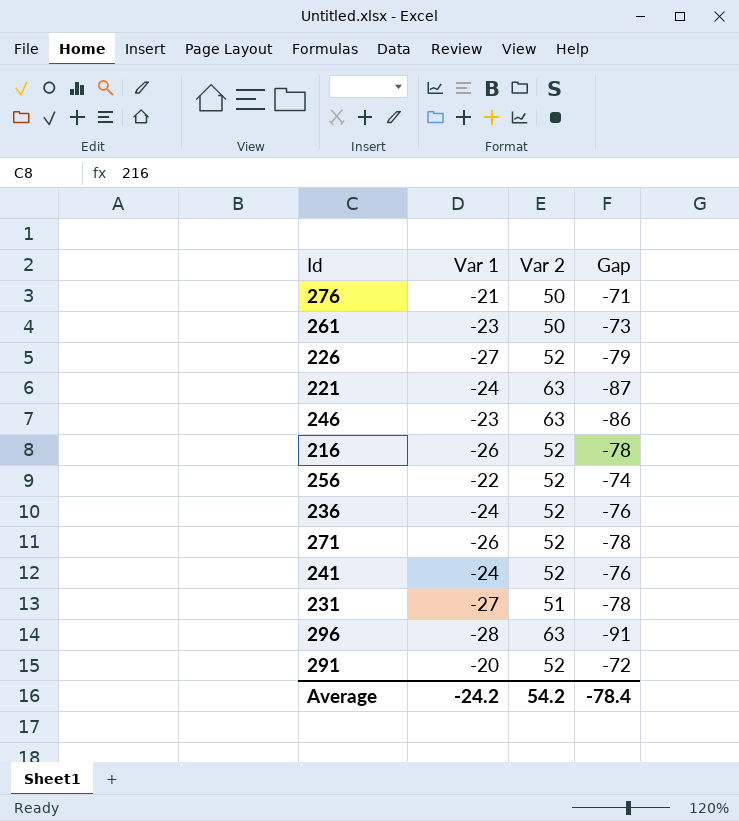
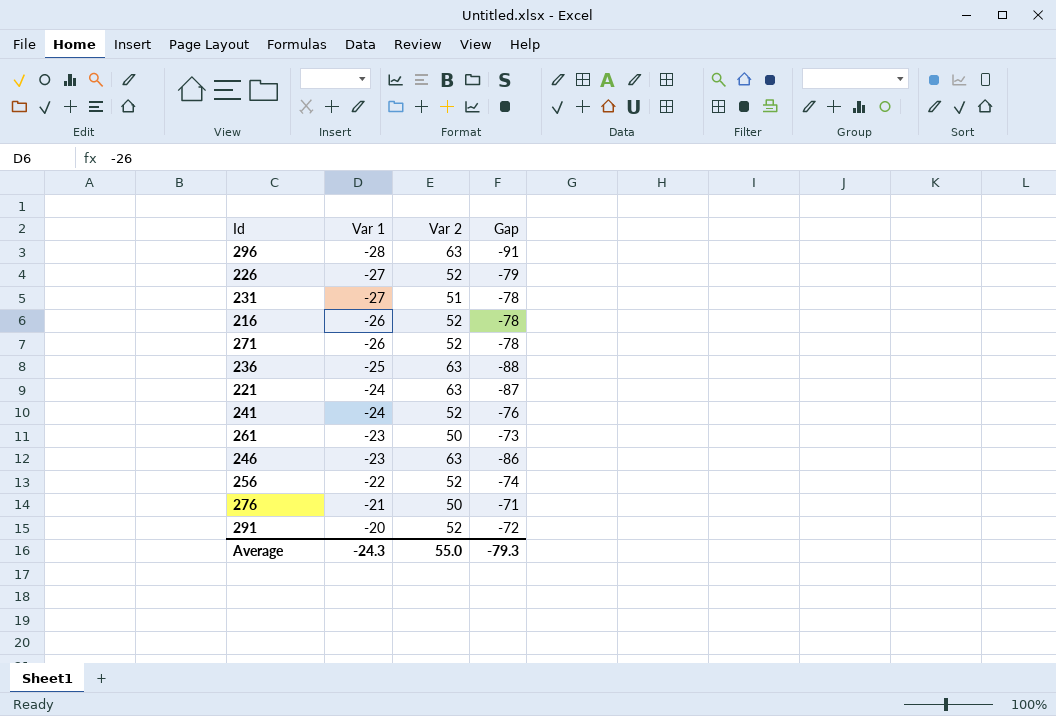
row order: none -> Var 1 ascending
236 | Var 1: -24 -> -25
236 | Var 2: 52 -> 63
236 | Gap: -76 -> -88
Average | Var 1: -24.2 -> -24.3
Average | Var 2: 54.2 -> 55.0
Average | Gap: -78.4 -> -79.3

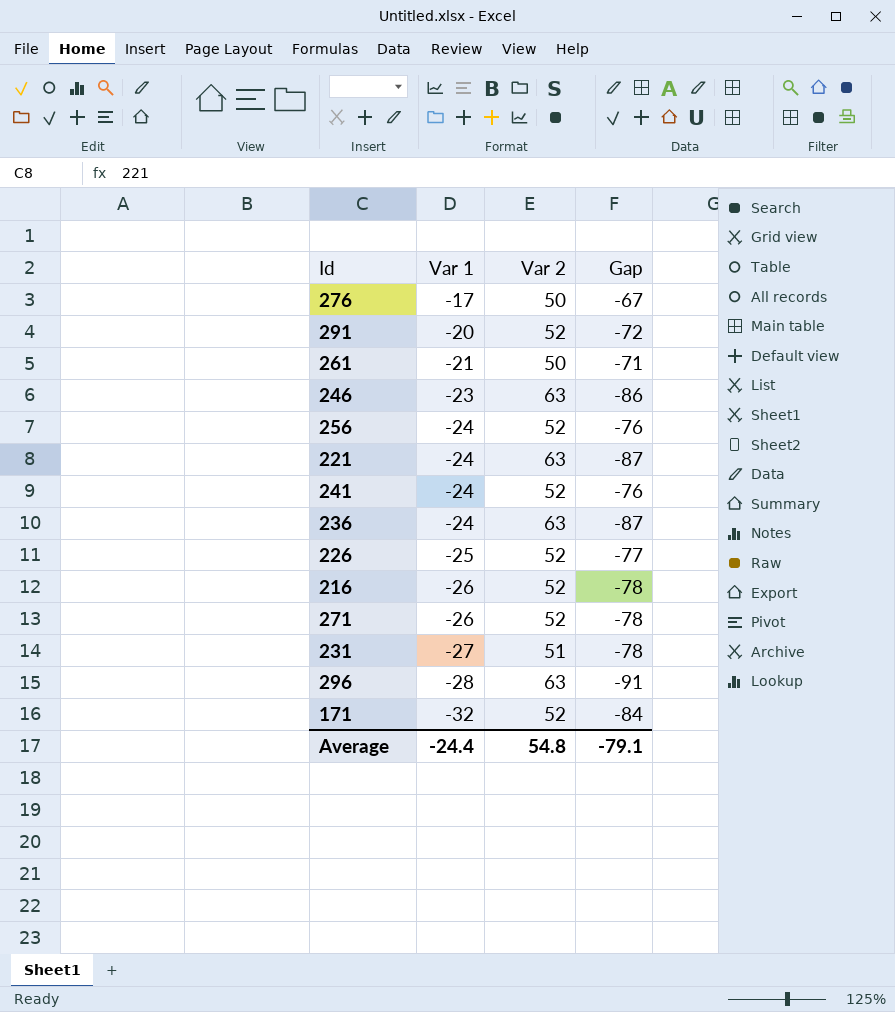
row order: Var 1 ascending -> Var 1 descending
276 | Var 1: -21 -> -17
276 | Gap: -71 -> -67
261 | Var 1: -23 -> -21
261 | Gap: -73 -> -71
256 | Var 1: -22 -> -24
256 | Gap: -74 -> -76
236 | Var 1: -25 -> -24
236 | Gap: -88 -> -87
226 | Var 1: -27 -> -25
226 | Gap: -79 -> -77
row 171: none -> -32 | 52 | -84
Average | Var 1: -24.3 -> -24.4
Average | Var 2: 55.0 -> 54.8
Average | Gap: -79.3 -> -79.1

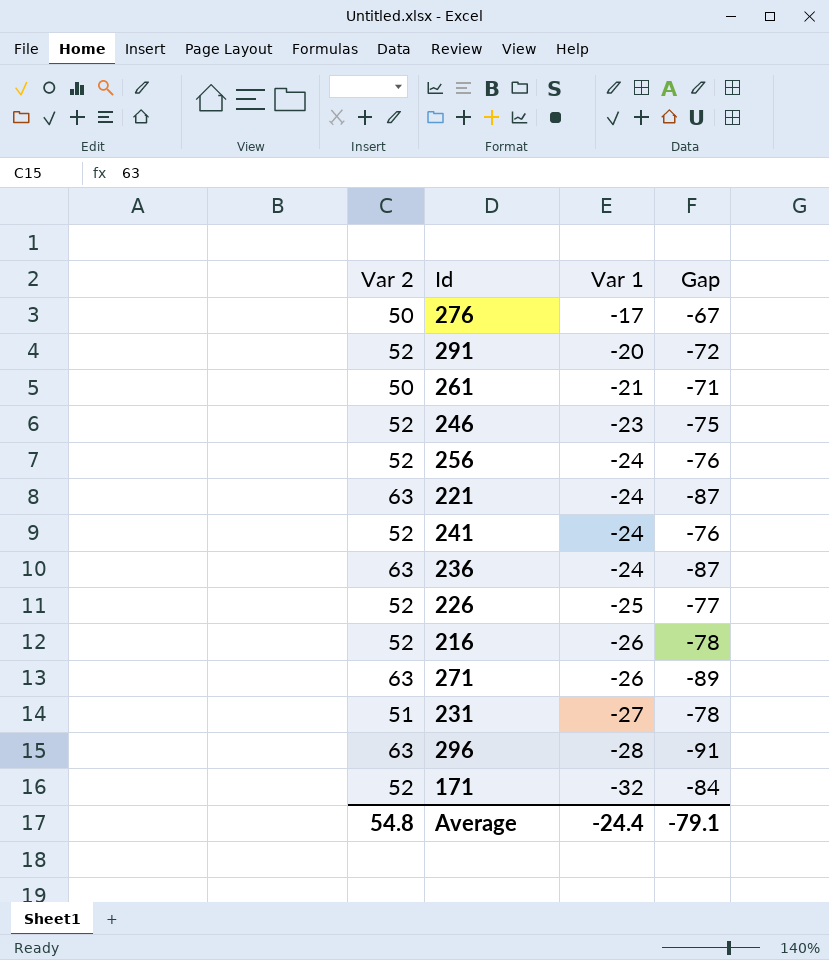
column Var 2 | position: 3 -> 1
246 | Var 2: 63 -> 52
246 | Gap: -86 -> -75
271 | Var 2: 52 -> 63
271 | Gap: -78 -> -89

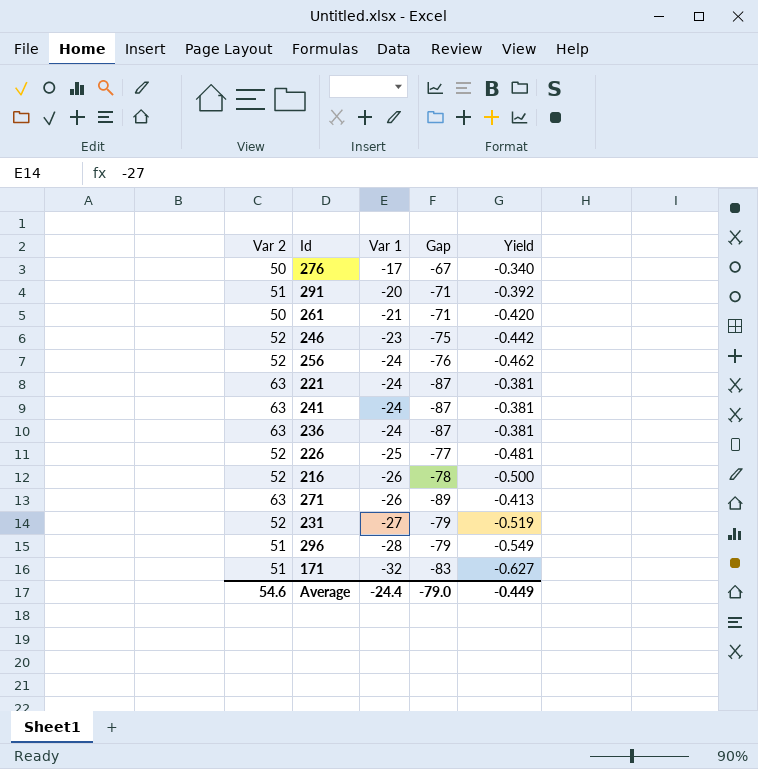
column Yield | formula: none -> [Var 1] / [Var 2]
291 | Var 2: 52 -> 51
291 | Gap: -72 -> -71
241 | Var 2: 52 -> 63
241 | Gap: -76 -> -87
231 | Var 2: 51 -> 52
231 | Gap: -78 -> -79
296 | Var 2: 63 -> 51
296 | Gap: -91 -> -79
171 | Var 2: 52 -> 51
171 | Gap: -84 -> -83
Average | Var 2: 54.8 -> 54.6
Average | Gap: -79.1 -> -79.0

